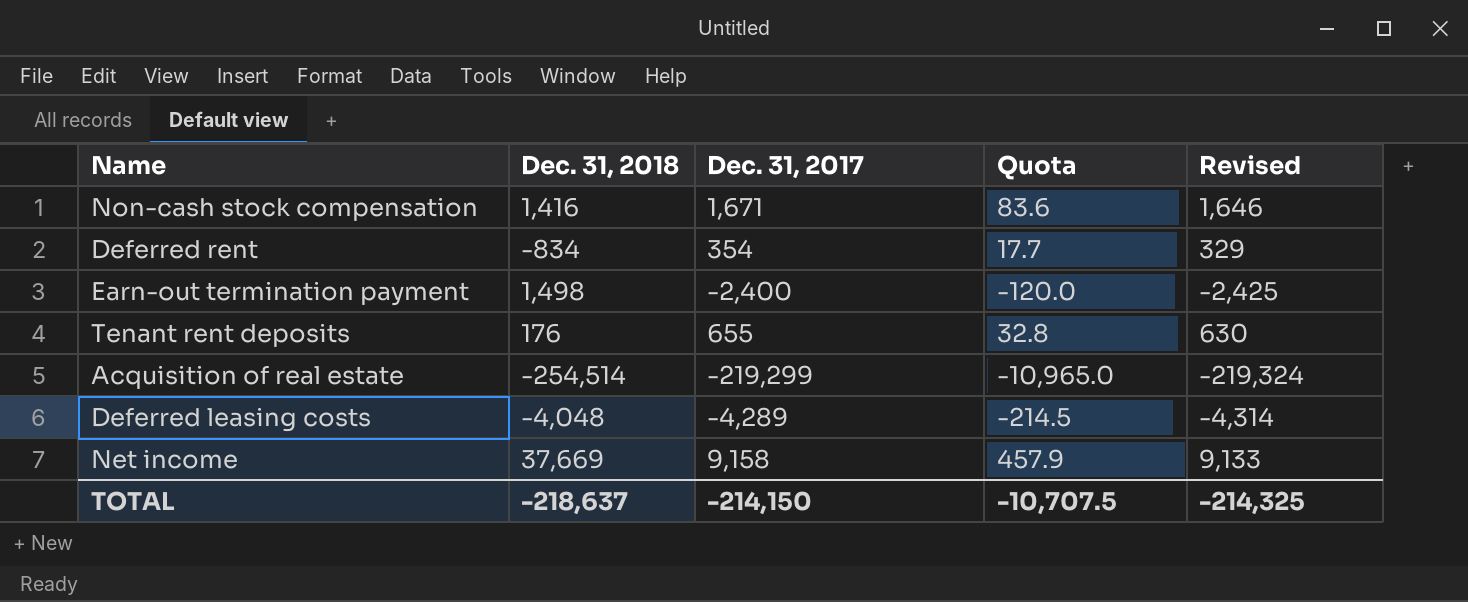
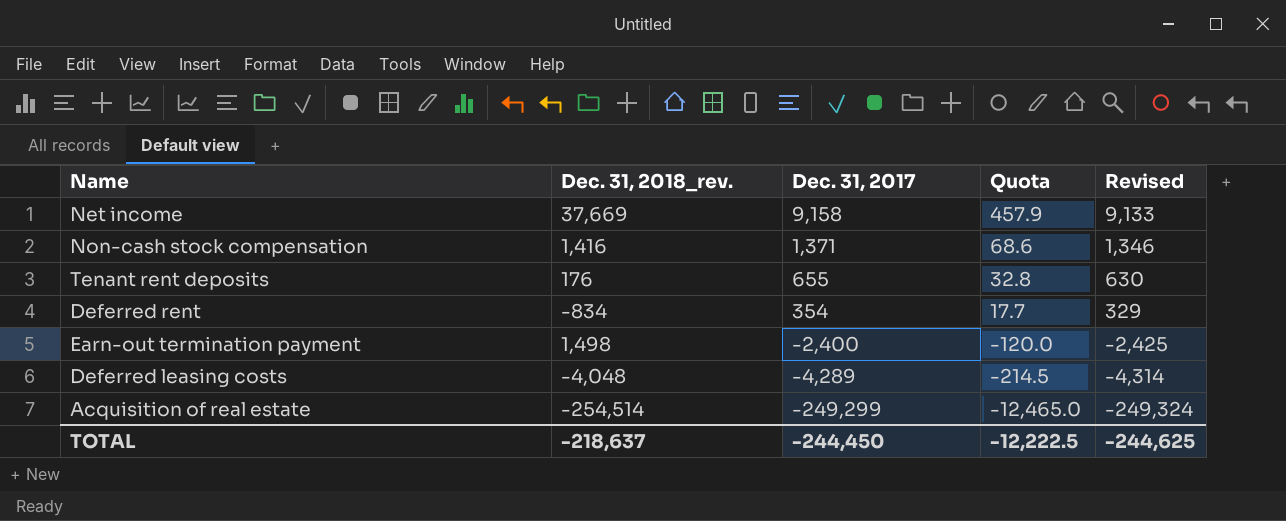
row order: none -> Dec. 31, 2017 descending
column name: Dec. 31, 2018 -> Dec. 31, 2018_rev.
Non-cash stock compensation | Dec. 31, 2017: 1,671 -> 1,371
Non-cash stock compensation | Quota: 83.6 -> 68.6
Non-cash stock compensation | Revised: 1,646 -> 1,346
Acquisition of real estate | Dec. 31, 2017: -219,299 -> -249,299
Acquisition of real estate | Quota: -10,965.0 -> -12,465.0
Acquisition of real estate | Revised: -219,324 -> -249,324
TOTAL | Dec. 31, 2017: -214,150 -> -244,450
TOTAL | Quota: -10,707.5 -> -12,222.5
TOTAL | Revised: -214,325 -> -244,625

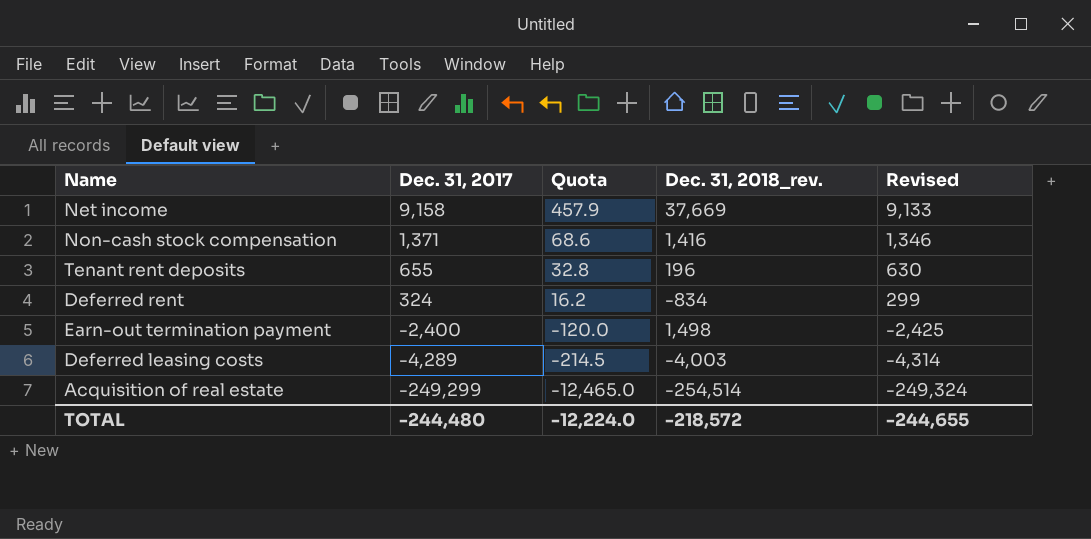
column Dec. 31, 2018_rev. | position: 2 -> 4
Tenant rent deposits | Dec. 31, 2018_rev.: 176 -> 196
Deferred rent | Dec. 31, 2017: 354 -> 324
Deferred rent | Quota: 17.7 -> 16.2
Deferred rent | Revised: 329 -> 299
Deferred leasing costs | Dec. 31, 2018_rev.: -4,048 -> -4,003
TOTAL | Dec. 31, 2017: -244,450 -> -244,480
TOTAL | Quota: -12,222.5 -> -12,224.0
TOTAL | Dec. 31, 2018_rev.: -218,637 -> -218,572
TOTAL | Revised: -244,625 -> -244,655

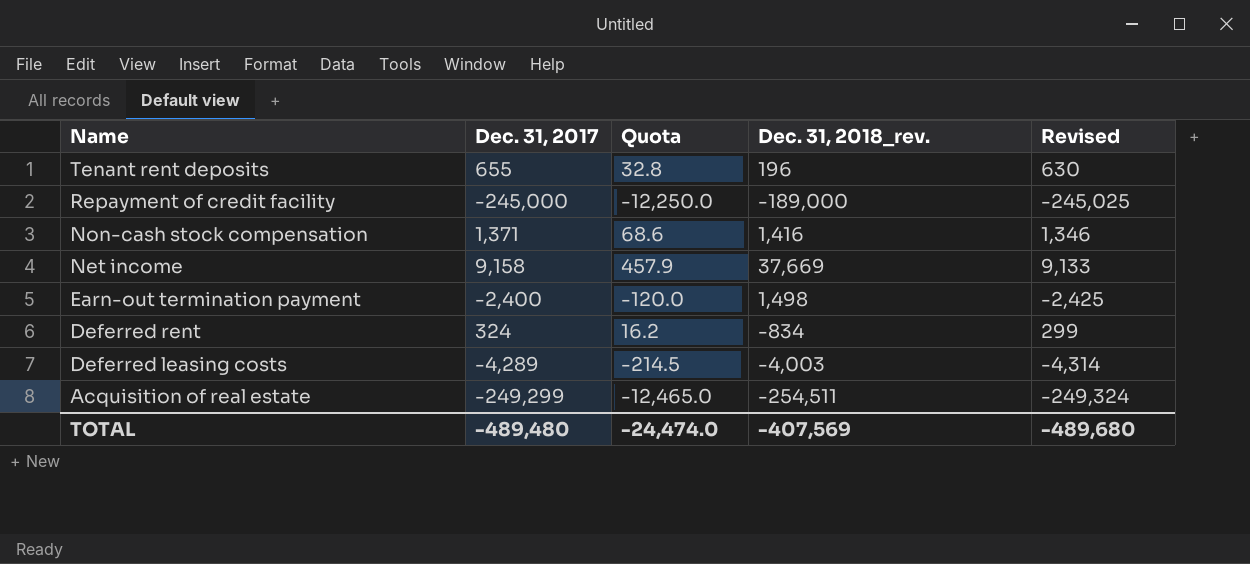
row order: Dec. 31, 2017 descending -> Name descending
row Repayment of credit facility: none -> -245,000 | -12,250.0 | -189,000 | -245,025
Acquisition of real estate | Dec. 31, 2018_rev.: -254,514 -> -254,511
TOTAL | Dec. 31, 2017: -244,480 -> -489,480
TOTAL | Quota: -12,224.0 -> -24,474.0
TOTAL | Dec. 31, 2018_rev.: -218,572 -> -407,569
TOTAL | Revised: -244,655 -> -489,680

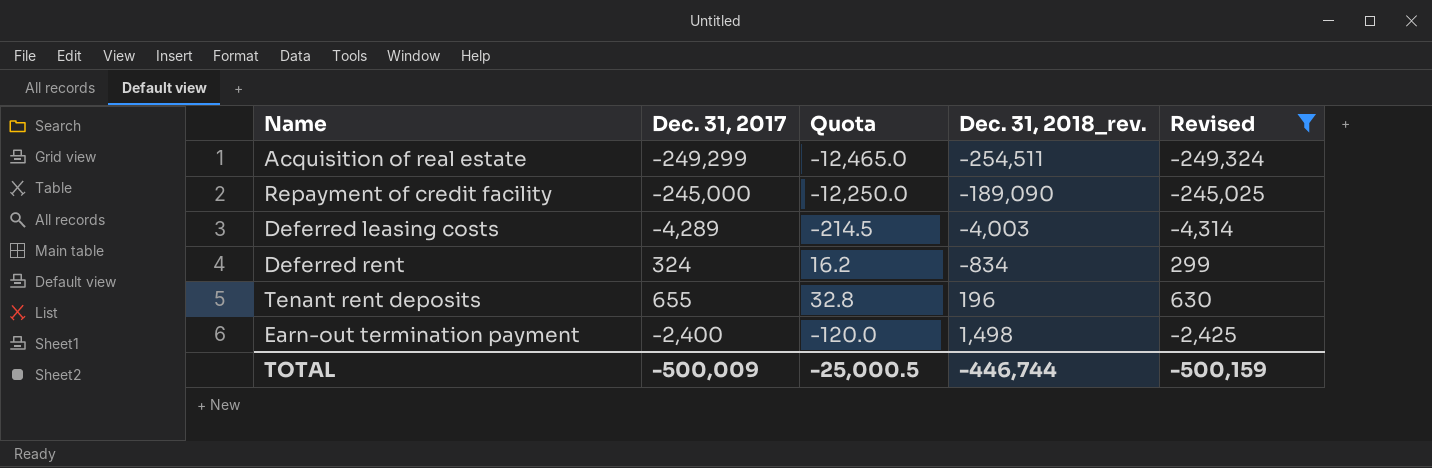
filter: none -> Revised <= 630
row order: Name descending -> Dec. 31, 2018_rev. ascending
Repayment of credit facility | Dec. 31, 2018_rev.: -189,000 -> -189,090
TOTAL | Dec. 31, 2017: -489,480 -> -500,009
TOTAL | Quota: -24,474.0 -> -25,000.5
TOTAL | Dec. 31, 2018_rev.: -407,569 -> -446,744
TOTAL | Revised: -489,680 -> -500,159

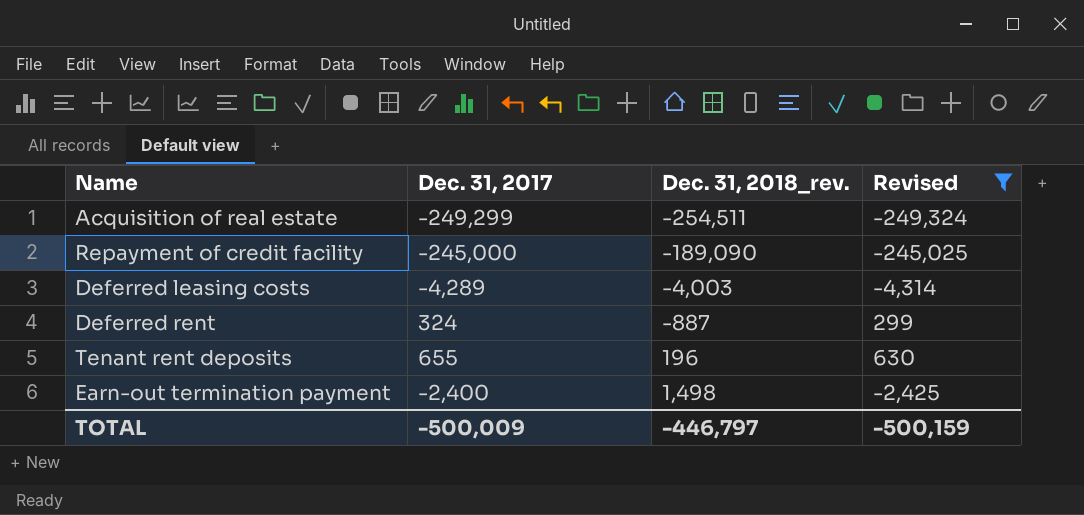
column Quota | formula: [Dec. 31, 2017] * 0.05 -> none
Deferred rent | Dec. 31, 2018_rev.: -834 -> -887
TOTAL | Dec. 31, 2018_rev.: -446,744 -> -446,797

